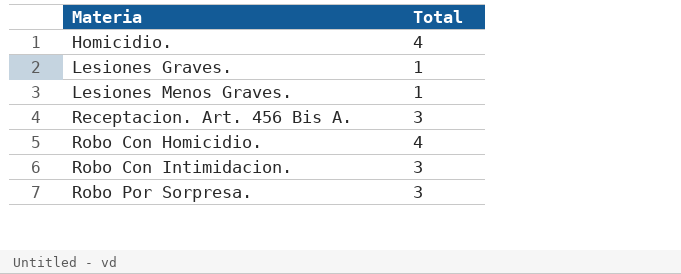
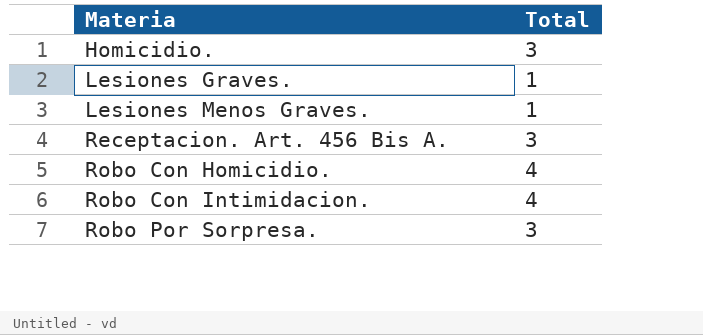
Homicidio. | Total: 4 -> 3
Robo Con Intimidacion. | Total: 3 -> 4

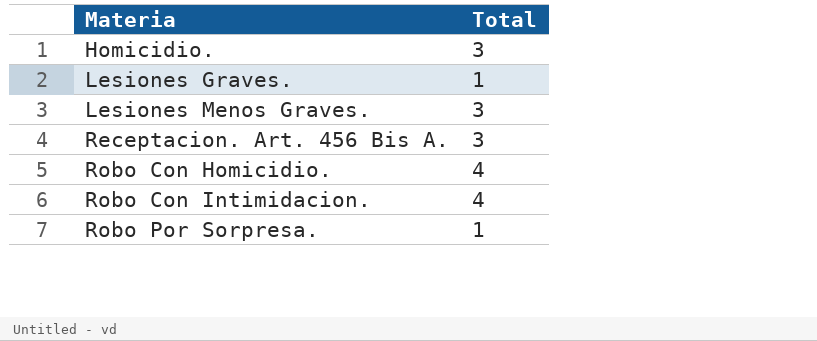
Lesiones Menos Graves. | Total: 1 -> 3
Robo Por Sorpresa. | Total: 3 -> 1

